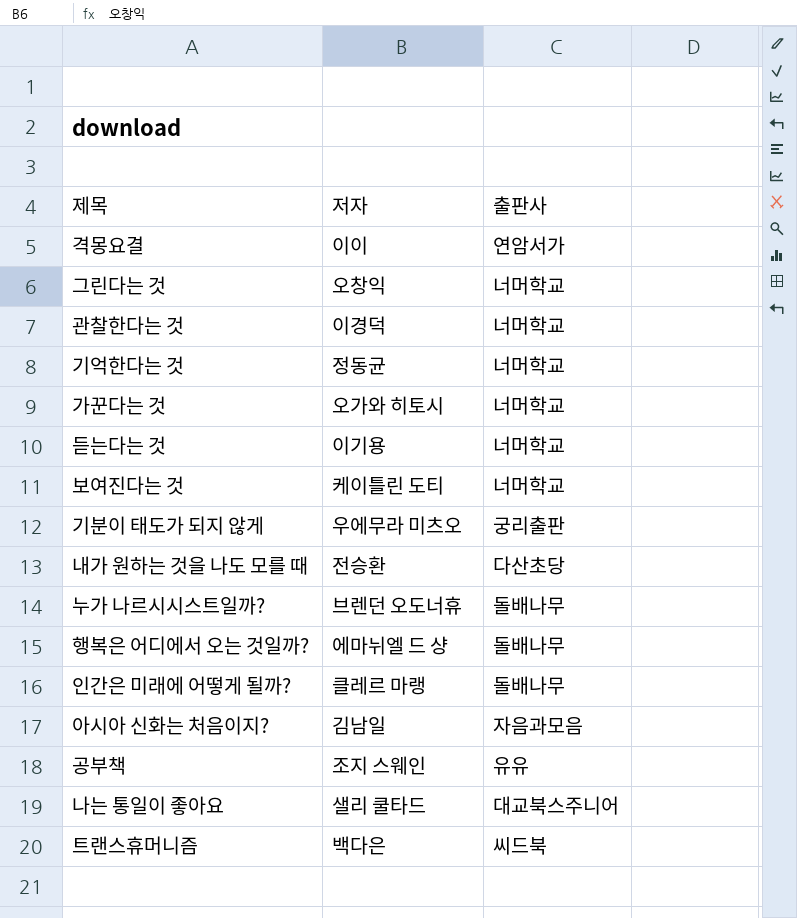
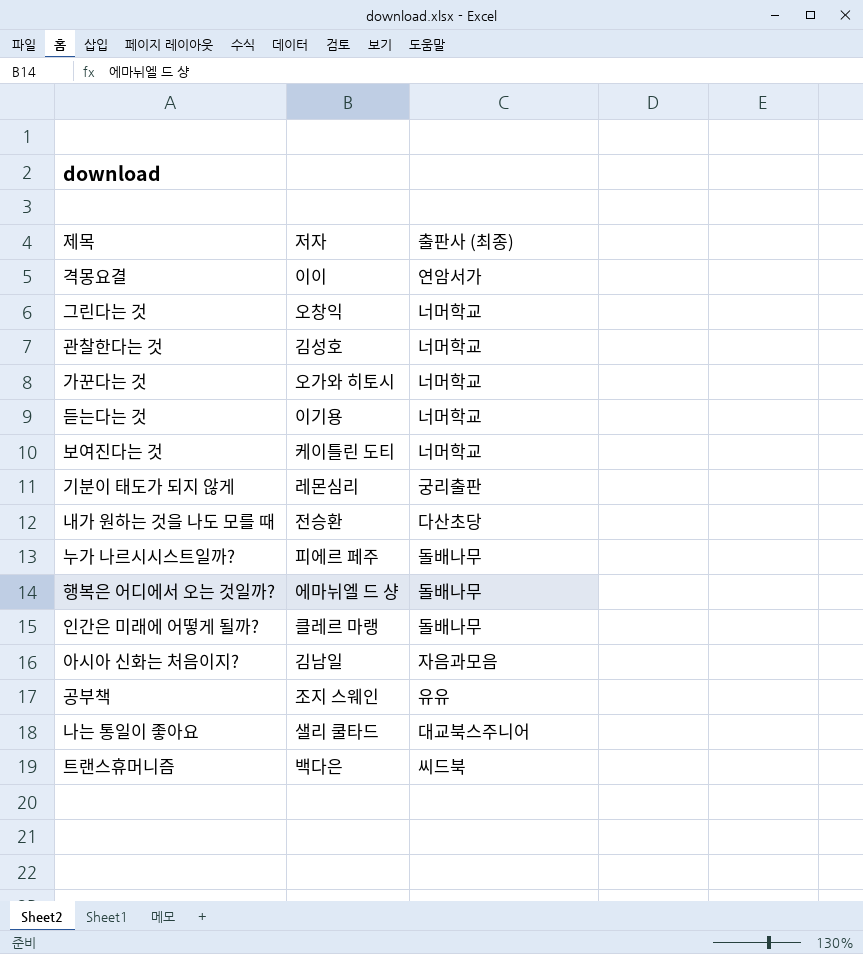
column name: 출판사 -> 출판사 (최종)
row 기억한다는 것: 정동균 | 너머학교 -> none
관찰한다는 것 | 저자: 이경덕 -> 김성호
기분이 태도가 되지 않게 | 저자: 우에무라 미츠오 -> 레몬심리
누가 나르시시스트일까? | 저자: 브렌던 오도너휴 -> 피에르 페주

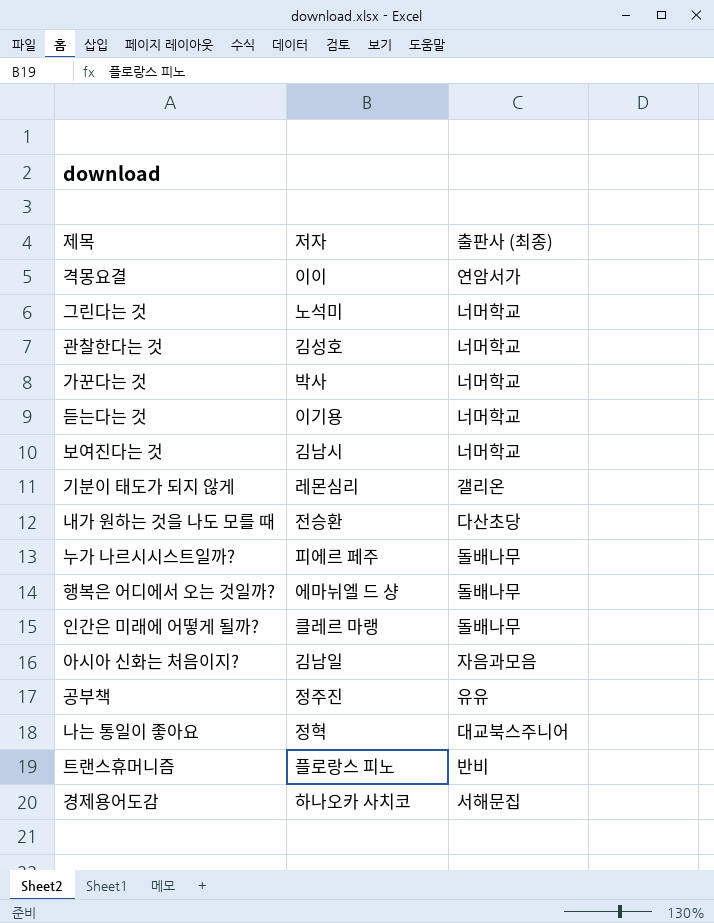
그린다는 것 | 저자: 오창익 -> 노석미
가꾼다는 것 | 저자: 오가와 히토시 -> 박사
보여진다는 것 | 저자: 케이틀린 도티 -> 김남시
기분이 태도가 되지 않게 | 출판사 (최종): 궁리출판 -> 갤리온
공부책 | 저자: 조지 스웨인 -> 정주진
나는 통일이 좋아요 | 저자: 샐리 쿨타드 -> 정혁
트랜스휴머니즘 | 저자: 백다은 -> 플로랑스 피노
트랜스휴머니즘 | 출판사 (최종): 씨드북 -> 반비
row 경제용어도감: none -> 하나오카 사치코 | 서해문집

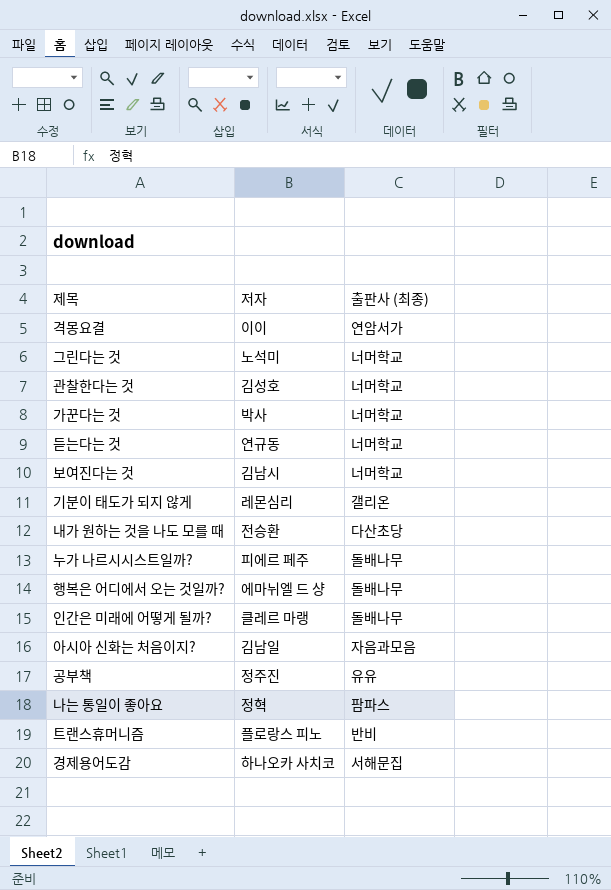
듣는다는 것 | 저자: 이기용 -> 연규동
나는 통일이 좋아요 | 출판사 (최종): 대교북스주니어 -> 팜파스

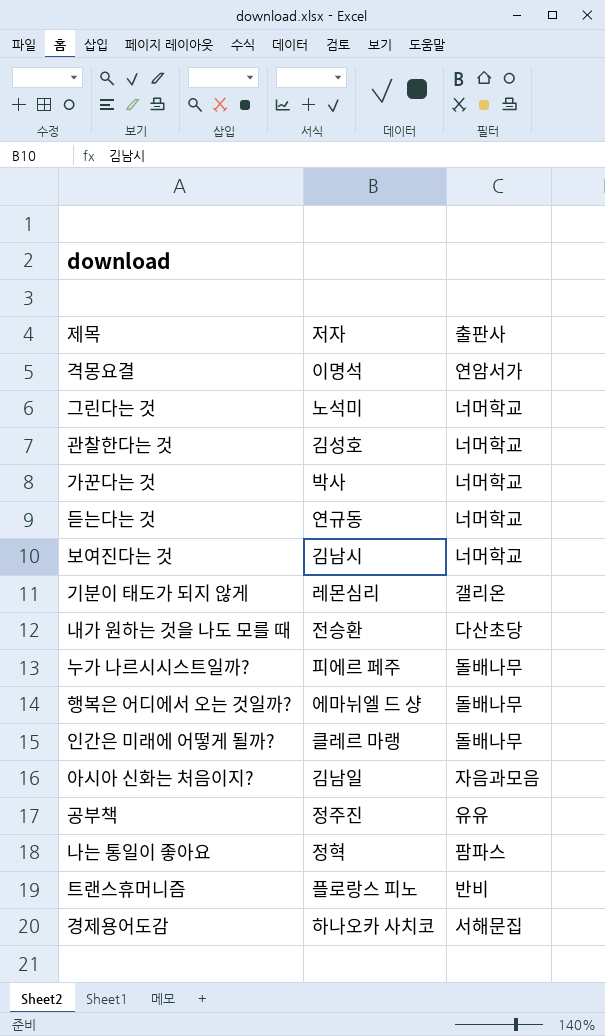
column name: 출판사 (최종) -> 출판사
격몽요결 | 저자: 이이 -> 이명석

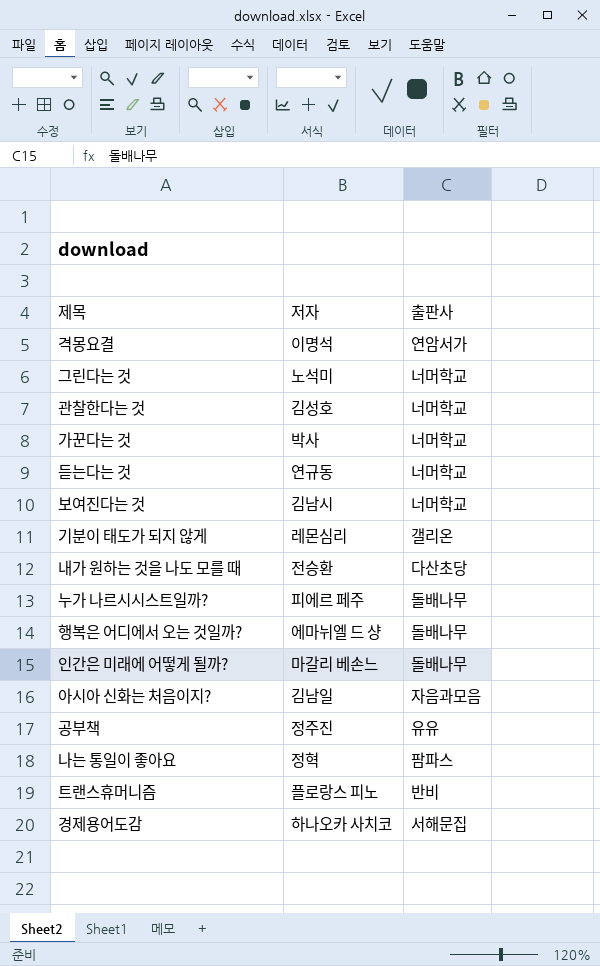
인간은 미래에 어떻게 될까? | 저자: 클레르 마랭 -> 마갈리 베손느

